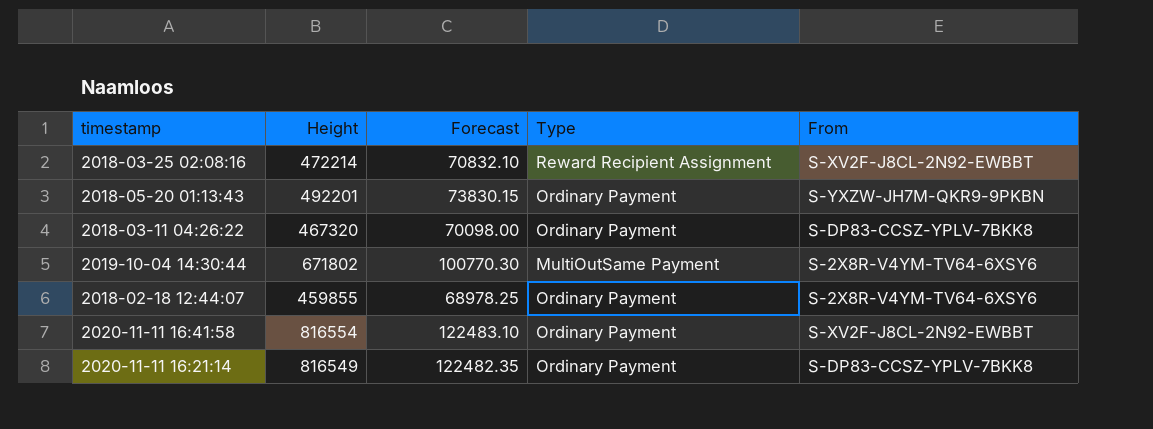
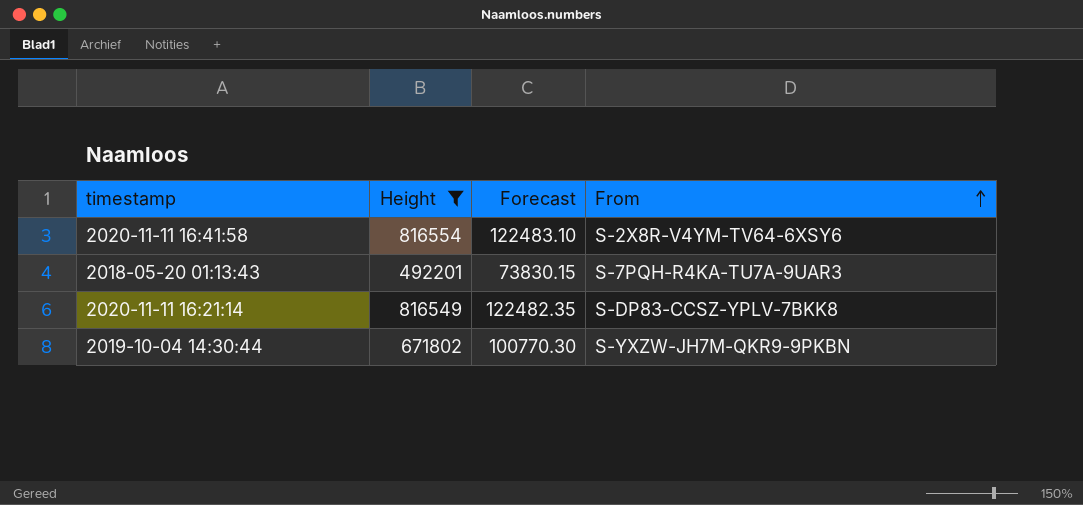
filter: none -> Height >= 492201
row order: none -> From ascending
column Type | position: 4 -> none
2020-11-11 16:41:58 | From: S-XV2F-J8CL-2N92-EWBBT -> S-2X8R-V4YM-TV64-6XSY6
2018-05-20 01:13:43 | From: S-YXZW-JH7M-QKR9-9PKBN -> S-7PQH-R4KA-TU7A-9UAR3
2019-10-04 14:30:44 | From: S-2X8R-V4YM-TV64-6XSY6 -> S-YXZW-JH7M-QKR9-9PKBN

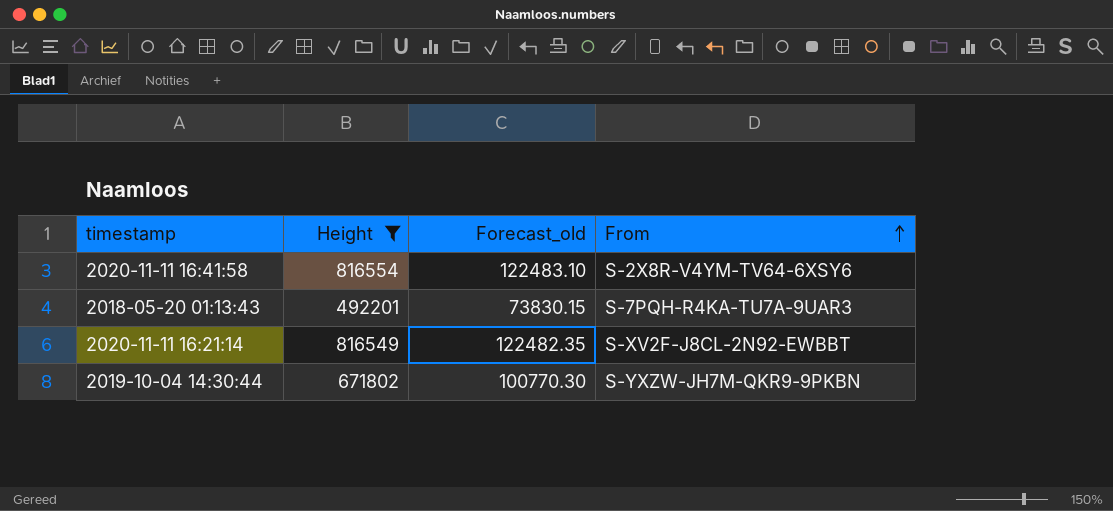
column name: Forecast -> Forecast_old
2020-11-11 16:21:14 | From: S-DP83-CCSZ-YPLV-7BKK8 -> S-XV2F-J8CL-2N92-EWBBT

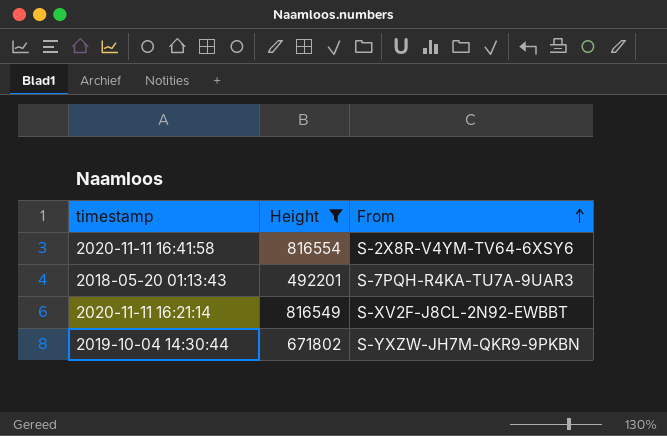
column Forecast_old | formula: [Height] * 0.15 -> none

